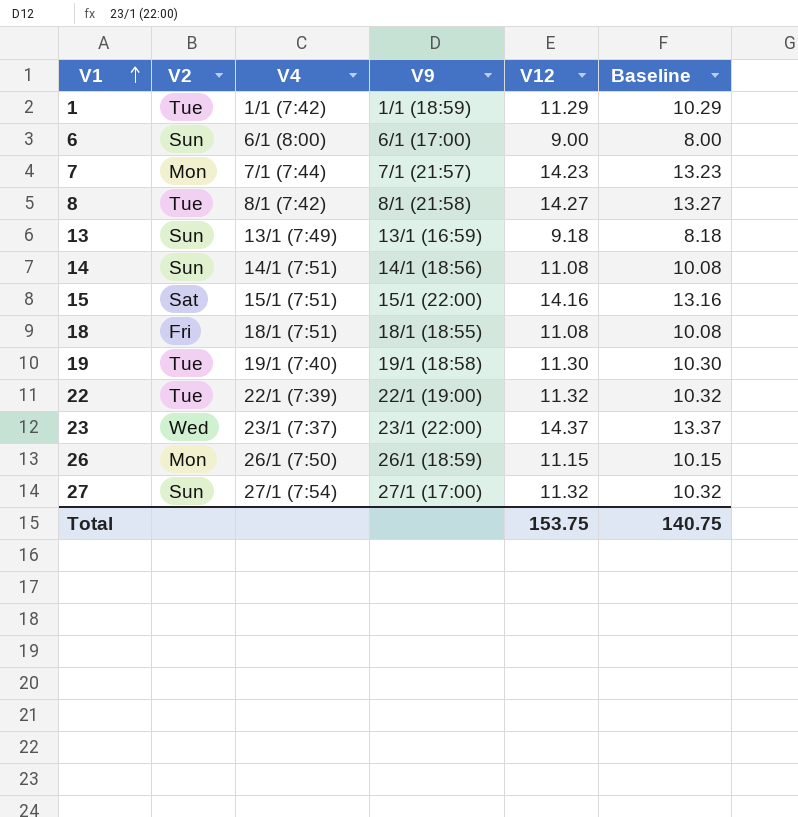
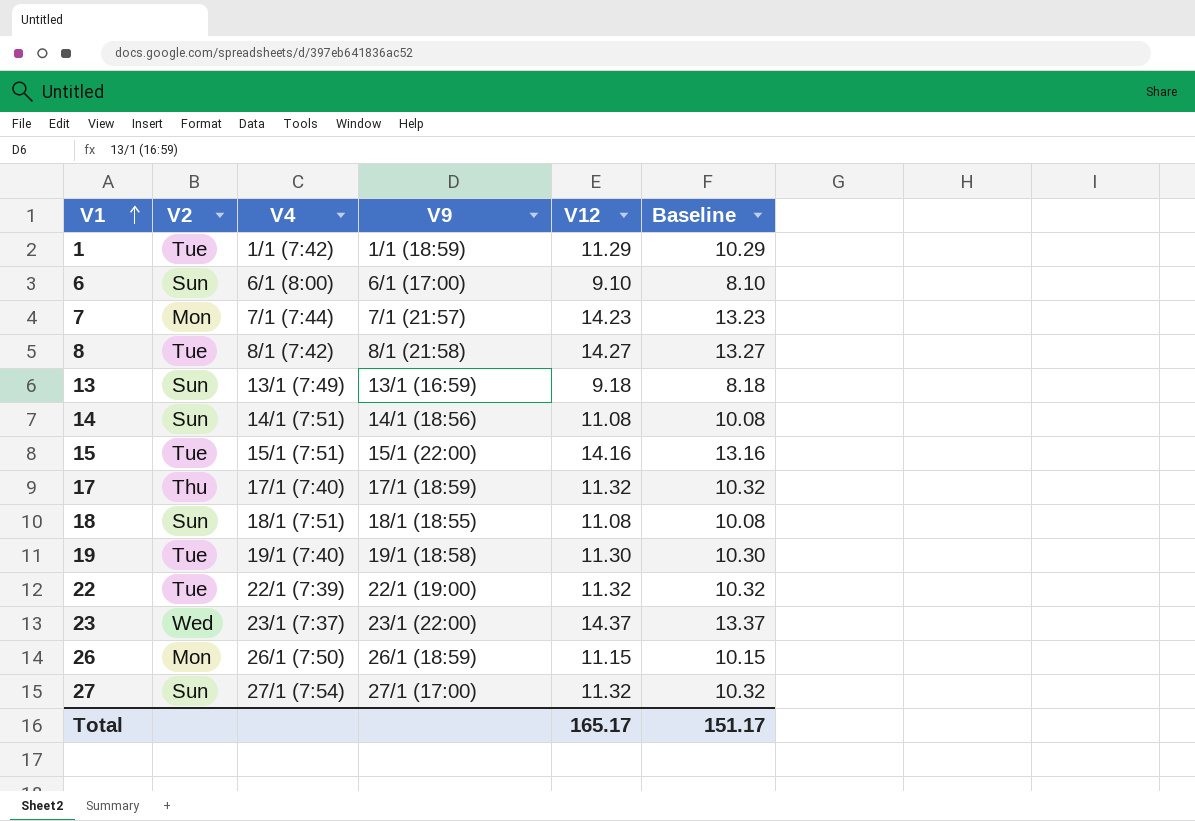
6 | V12: 9.00 -> 9.10
6 | Baseline: 8.00 -> 8.10
15 | V2: Sat -> Tue
row 17: none -> Thu | 17/1 (7:40) | 17/1 (18:59) | 11.32 | 10.32
18 | V2: Fri -> Sun
Total | V12: 153.75 -> 165.17
Total | Baseline: 140.75 -> 151.17

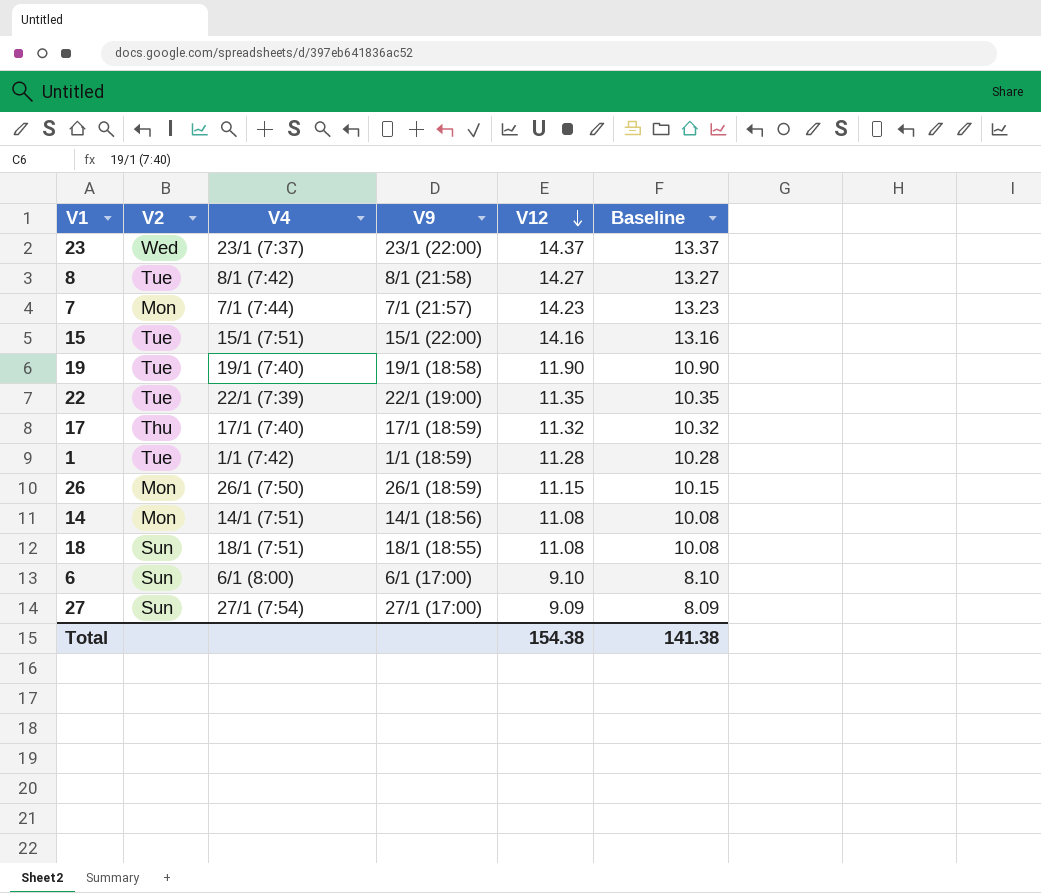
row order: V1 ascending -> V12 descending
row 13: Sun | 13/1 (7:49) | 13/1 (16:59) | 9.18 | 8.18 -> none
19 | V12: 11.30 -> 11.90
19 | Baseline: 10.30 -> 10.90
22 | V12: 11.32 -> 11.35
22 | Baseline: 10.32 -> 10.35
1 | V12: 11.29 -> 11.28
1 | Baseline: 10.29 -> 10.28
14 | V2: Sun -> Mon
27 | V12: 11.32 -> 9.09
27 | Baseline: 10.32 -> 8.09
Total | V12: 165.17 -> 154.38
Total | Baseline: 151.17 -> 141.38

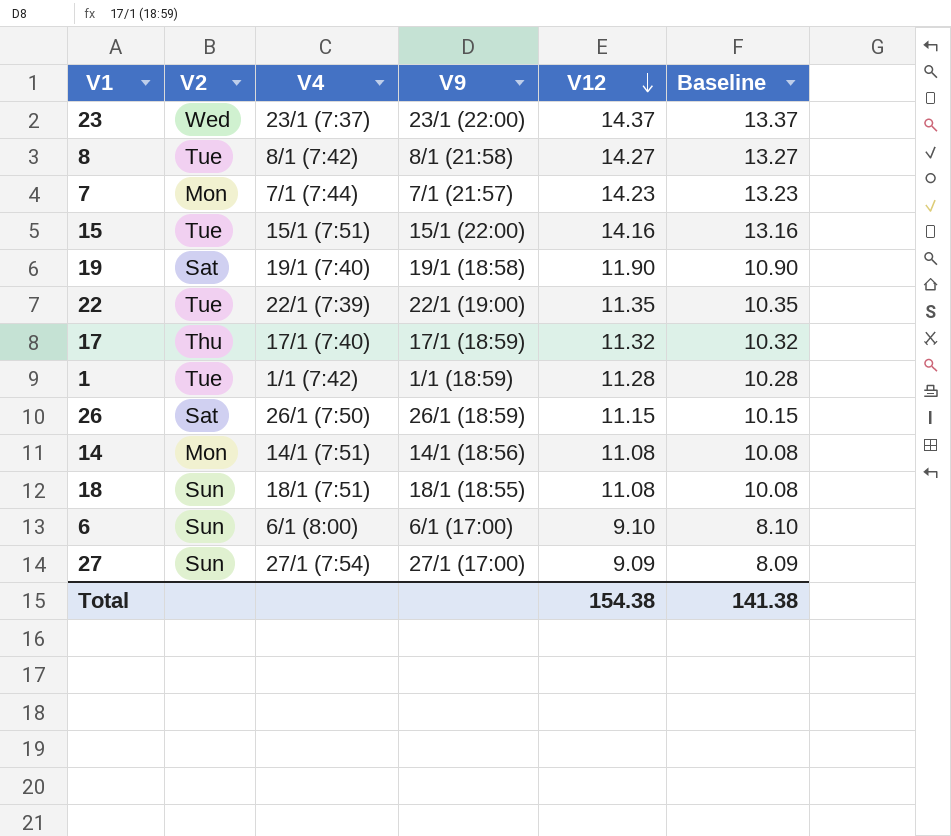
19 | V2: Tue -> Sat
26 | V2: Mon -> Sat

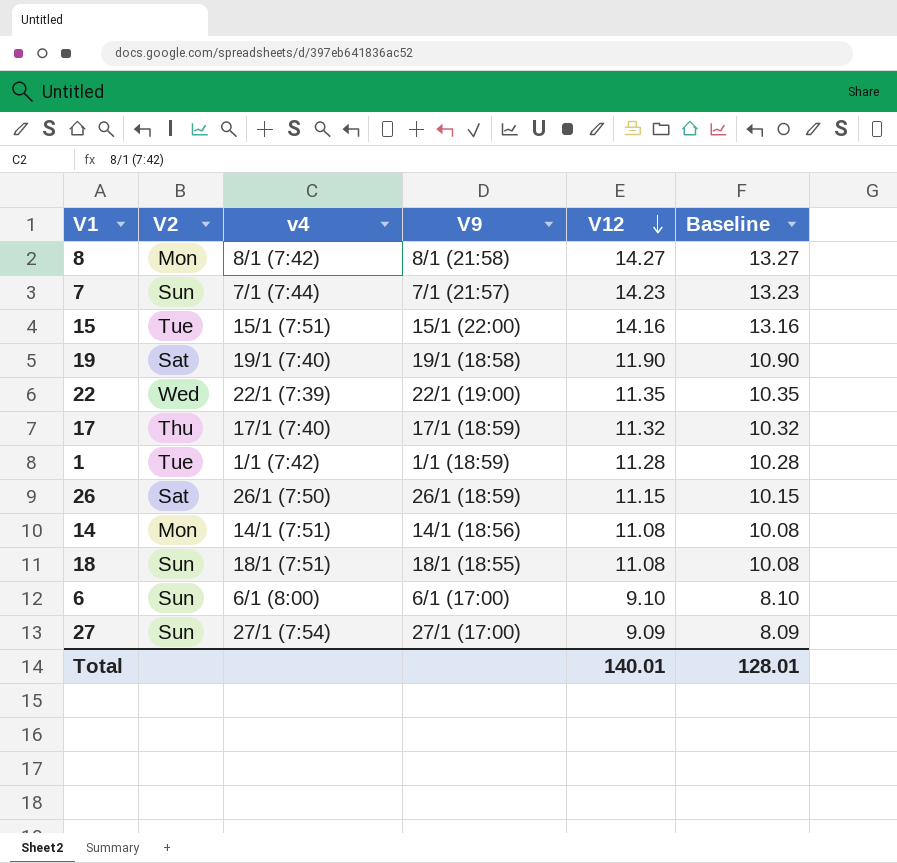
column name: V4 -> v4
row 23: Wed | 23/1 (7:37) | 23/1 (22:00) | 14.37 | 13.37 -> none
8 | V2: Tue -> Mon
7 | V2: Mon -> Sun
22 | V2: Tue -> Wed
Total | V12: 154.38 -> 140.01
Total | Baseline: 141.38 -> 128.01

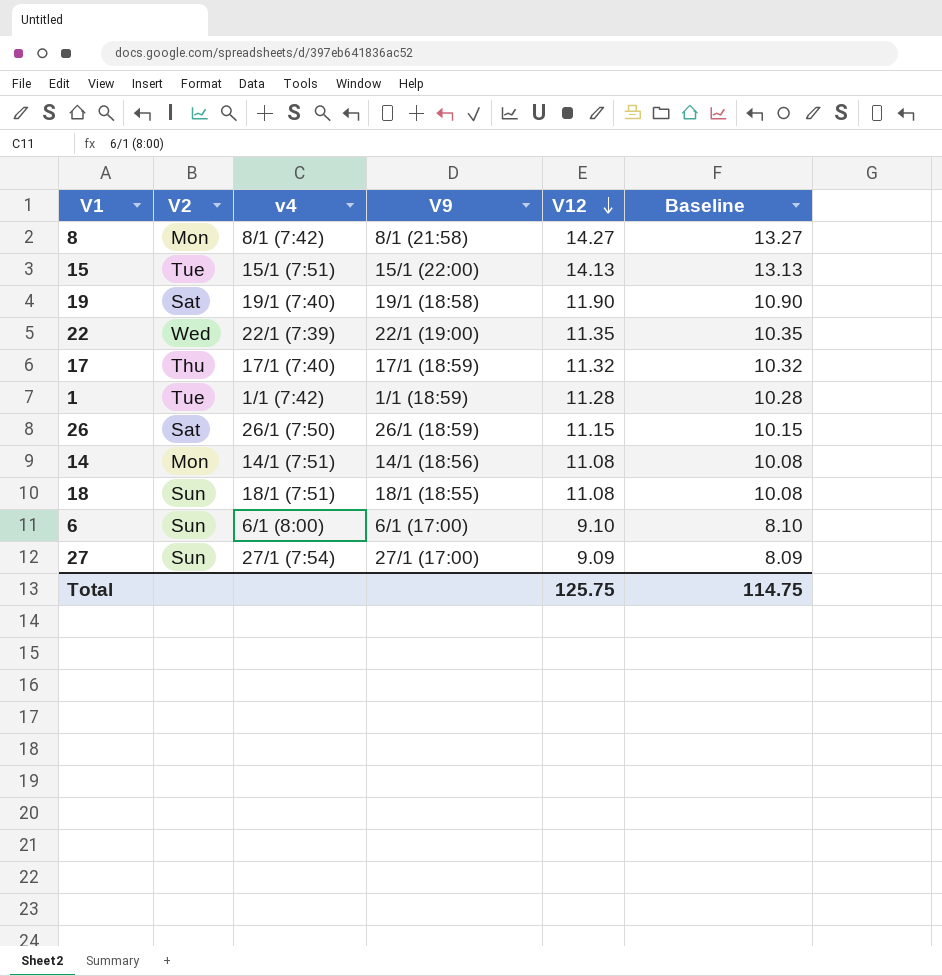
row 7: Sun | 7/1 (7:44) | 7/1 (21:57) | 14.23 | 13.23 -> none
15 | V12: 14.16 -> 14.13
15 | Baseline: 13.16 -> 13.13
Total | V12: 140.01 -> 125.75
Total | Baseline: 128.01 -> 114.75

